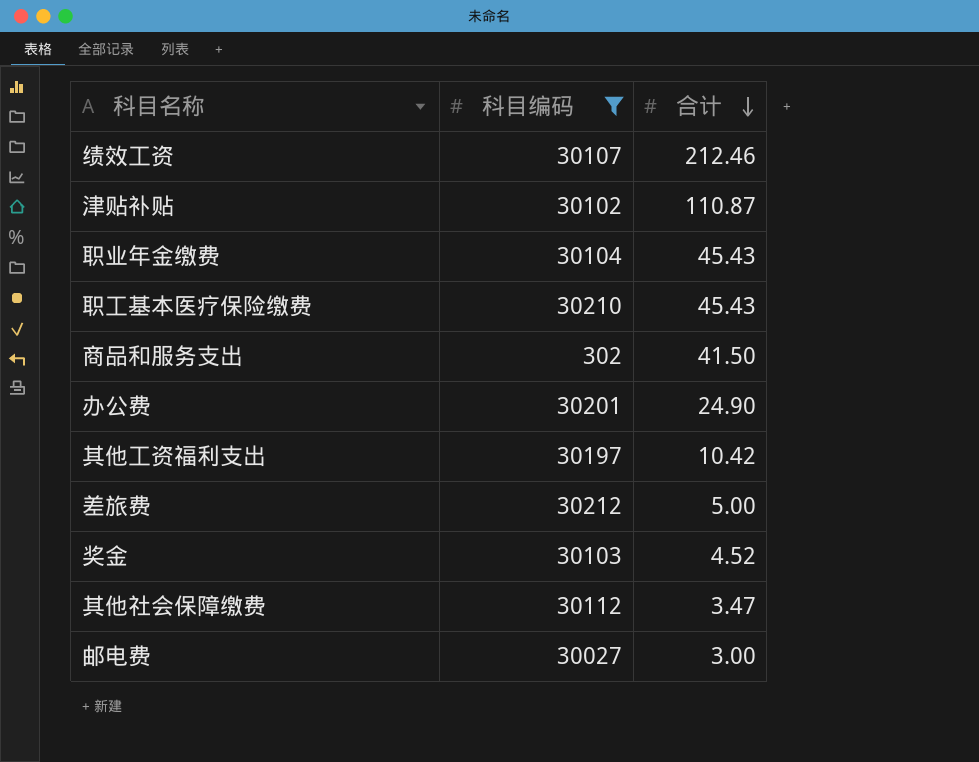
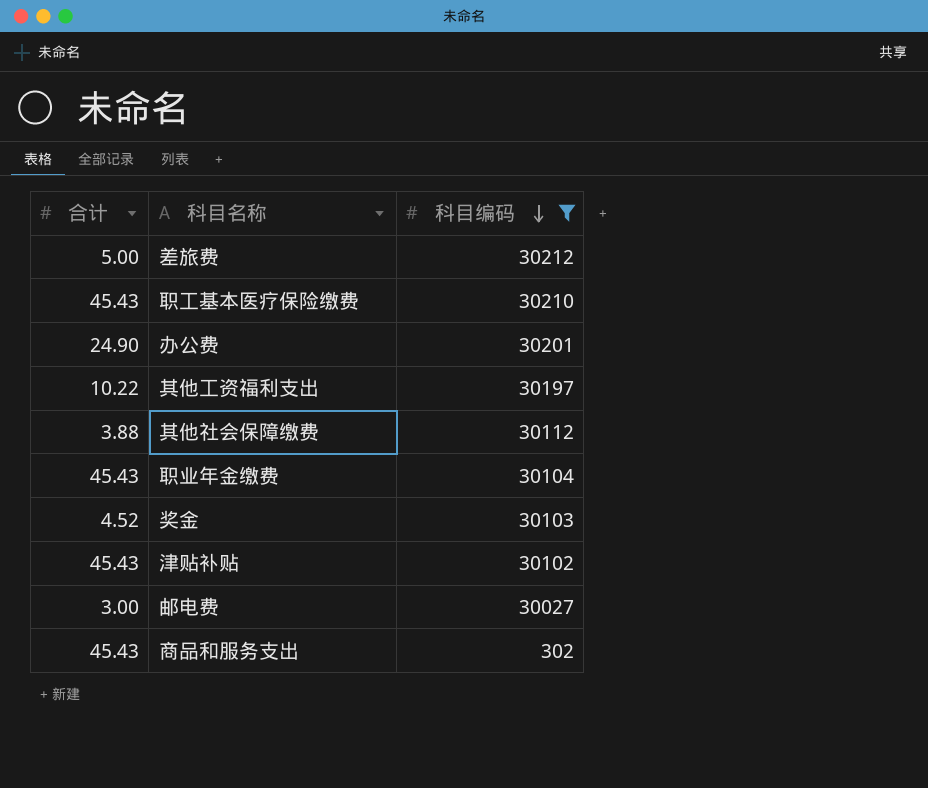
row order: 合计 descending -> 科目编码 descending
column 合计 | position: 3 -> 1
row 绩效工资: 30107 | 212.46 -> none
其他工资福利支出 | 合计: 10.42 -> 10.22
其他社会保障缴费 | 合计: 3.47 -> 3.88
津贴补贴 | 合计: 110.87 -> 45.43
商品和服务支出 | 合计: 41.50 -> 45.43

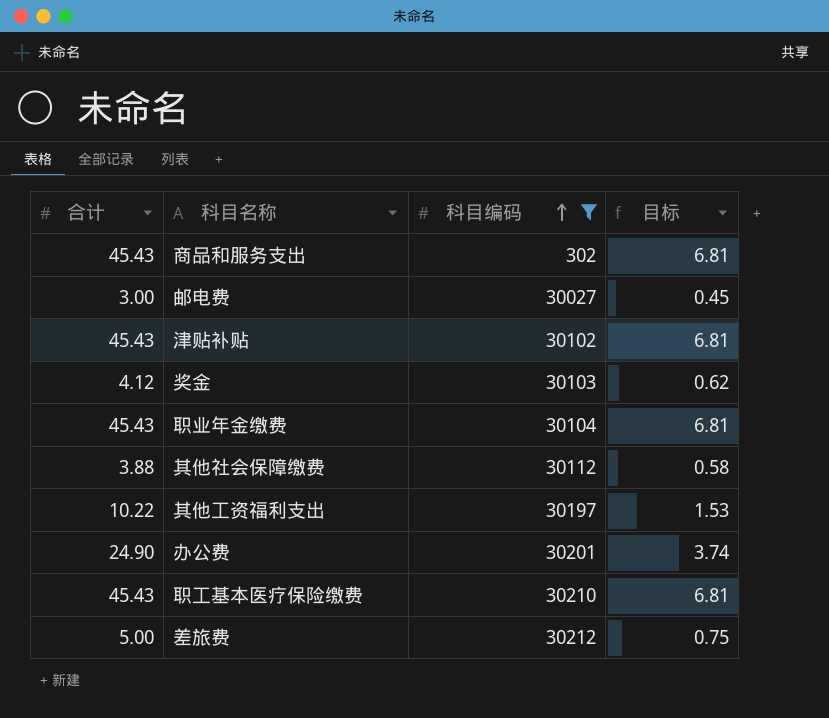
row order: 科目编码 descending -> 科目编码 ascending
column 目标 | formula: none -> [合计] * 0.15
奖金 | 合计: 4.52 -> 4.12

